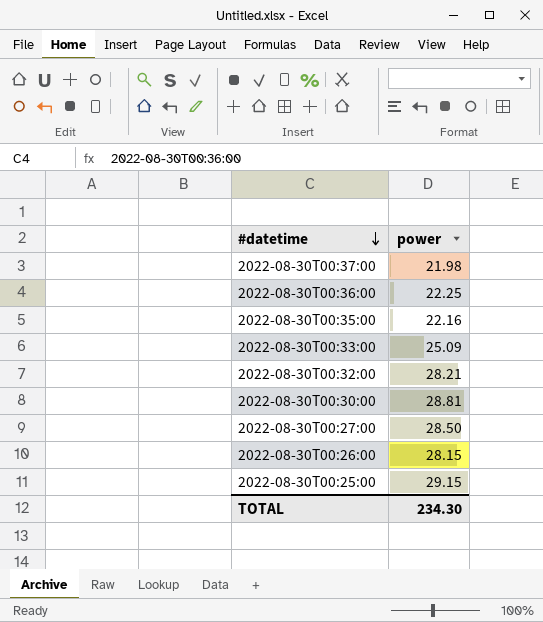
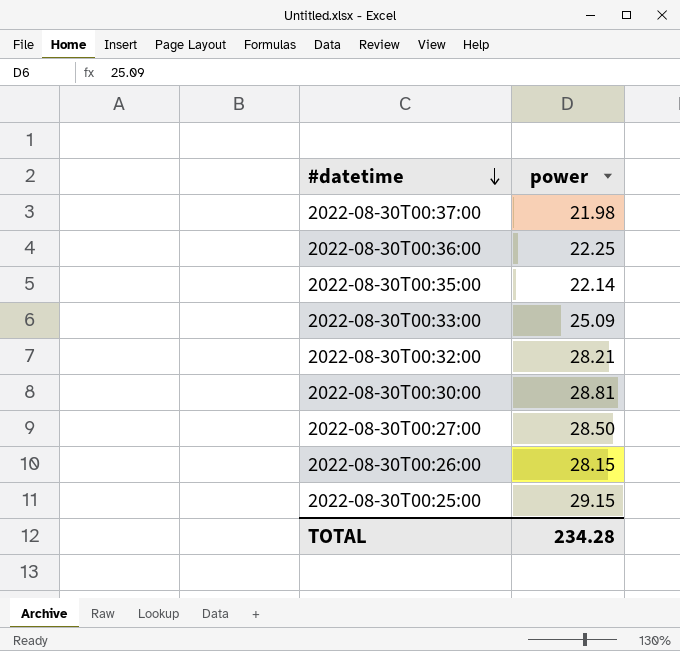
2022-08-30T00:35:00 | power: 22.16 -> 22.14
TOTAL | power: 234.30 -> 234.28

